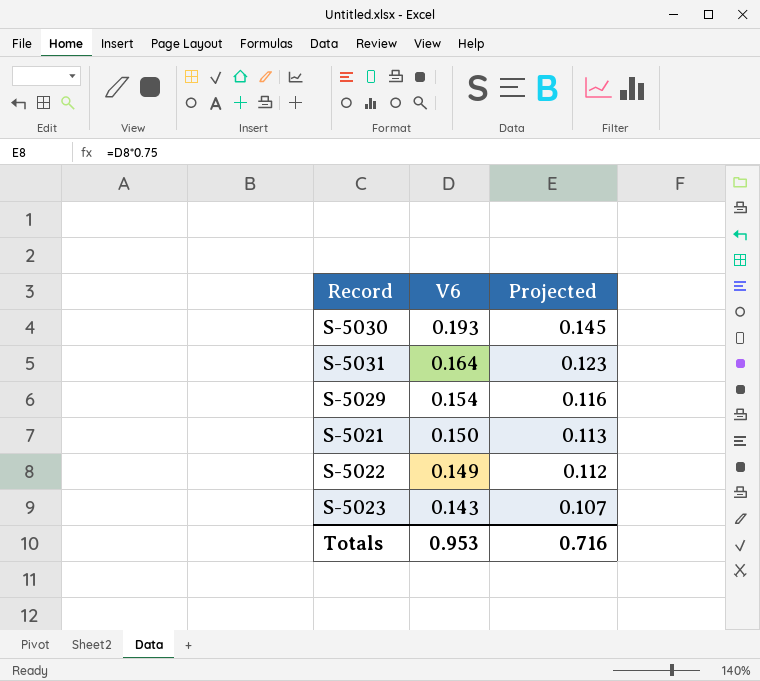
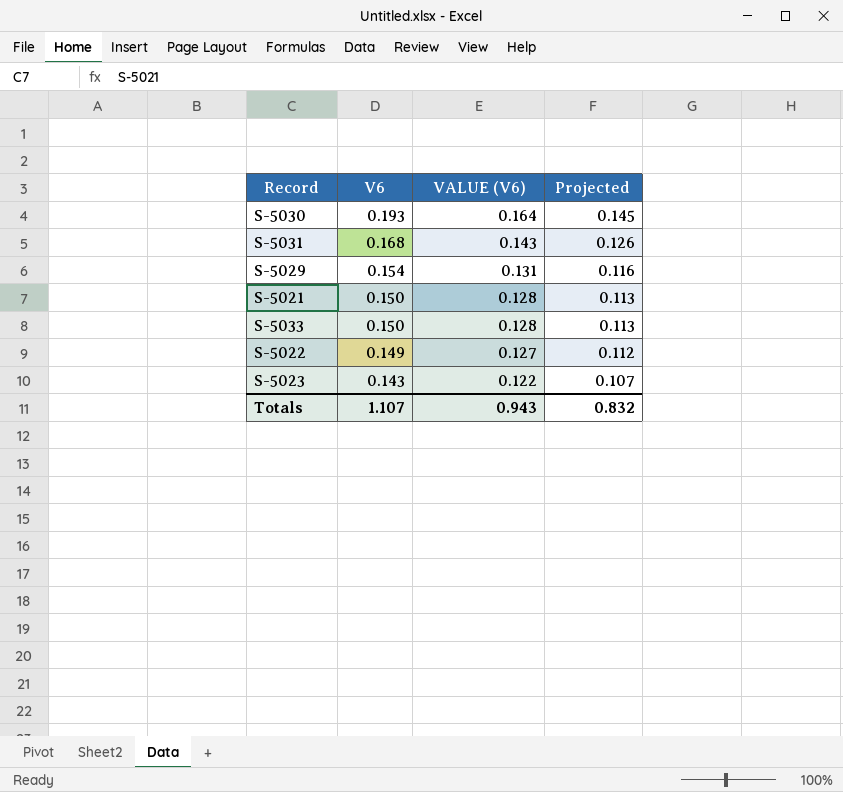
column VALUE (V6) | formula: none -> [V6] * 0.85
S-5031 | V6: 0.164 -> 0.168
S-5031 | Projected: 0.123 -> 0.126
row S-5033: none -> 0.150 | 0.128 | 0.113
Totals | V6: 0.953 -> 1.107
Totals | Projected: 0.716 -> 0.832

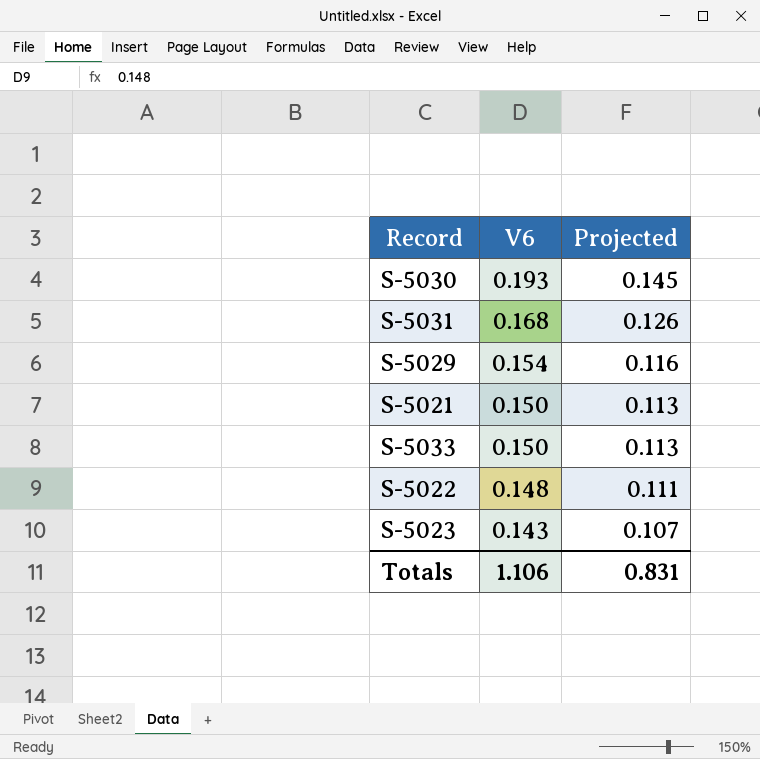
column VALUE (V6) | formula: [V6] * 0.85 -> none
S-5022 | V6: 0.149 -> 0.148
S-5022 | Projected: 0.112 -> 0.111
Totals | V6: 1.107 -> 1.106
Totals | Projected: 0.832 -> 0.831

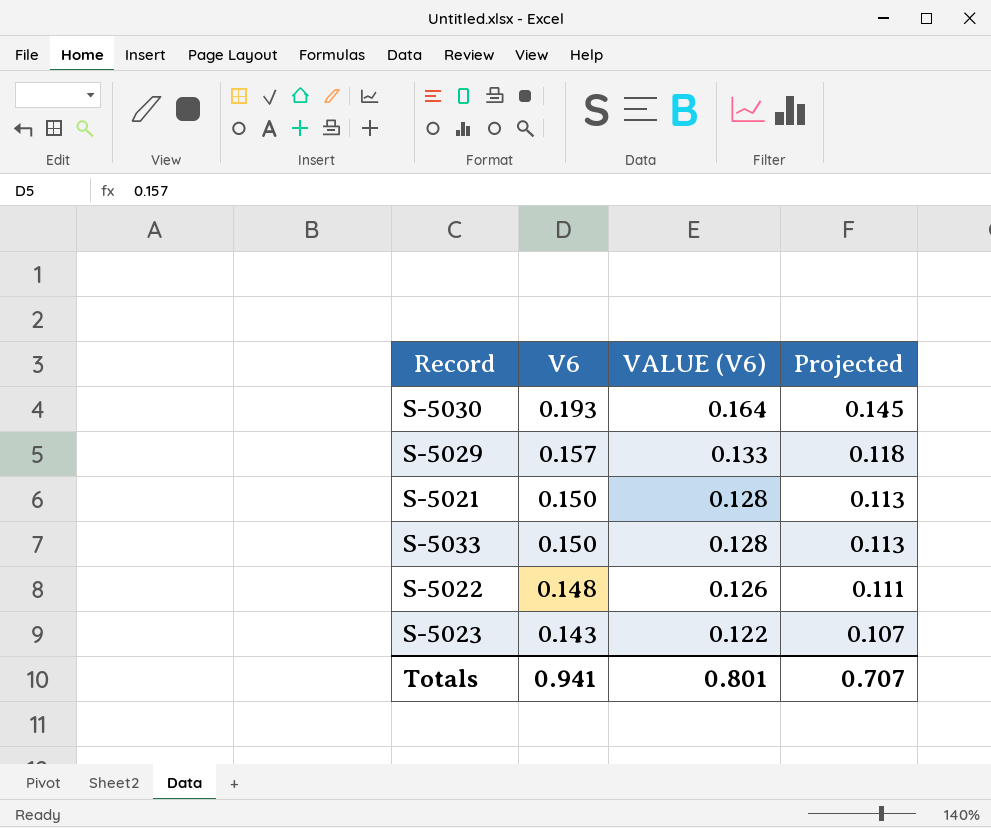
column VALUE (V6) | formula: none -> [V6] * 0.85
row S-5031: 0.168 | 0.126 -> none
S-5029 | V6: 0.154 -> 0.157
S-5029 | Projected: 0.116 -> 0.118
Totals | V6: 1.106 -> 0.941
Totals | Projected: 0.831 -> 0.707

